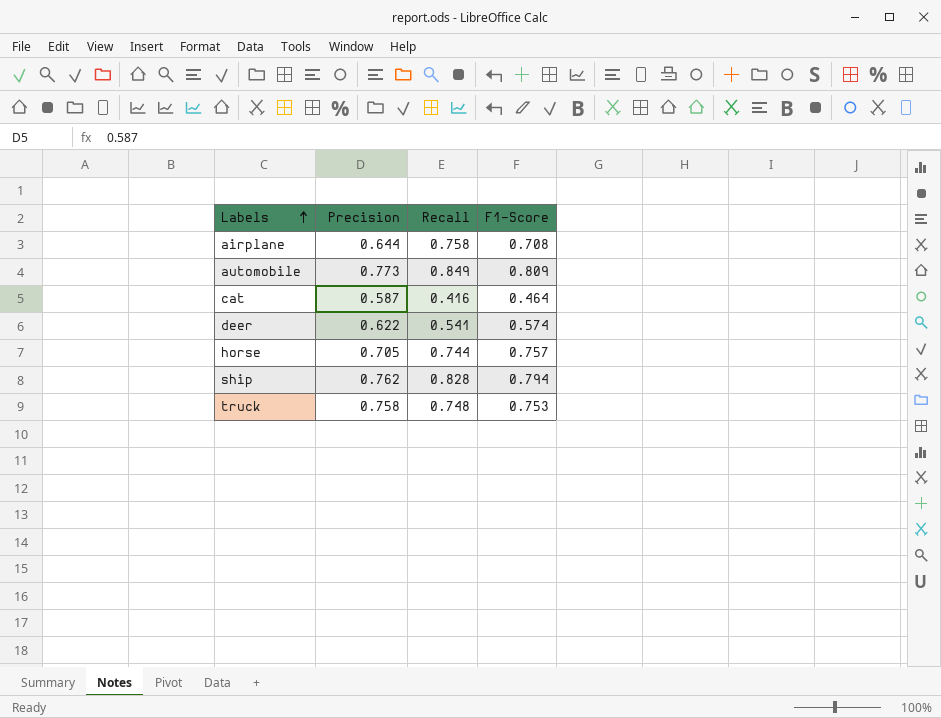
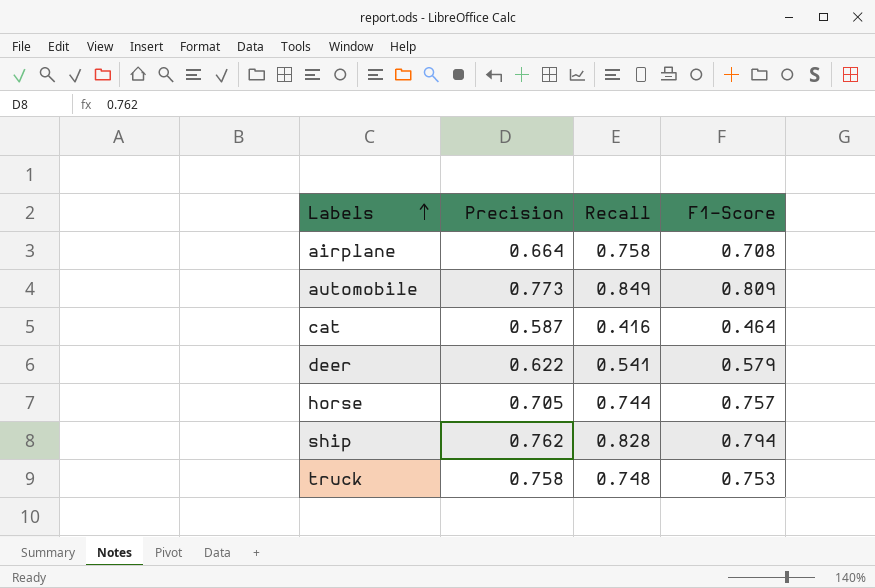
airplane | Precision: 0.644 -> 0.664
deer | F1-Score: 0.574 -> 0.579

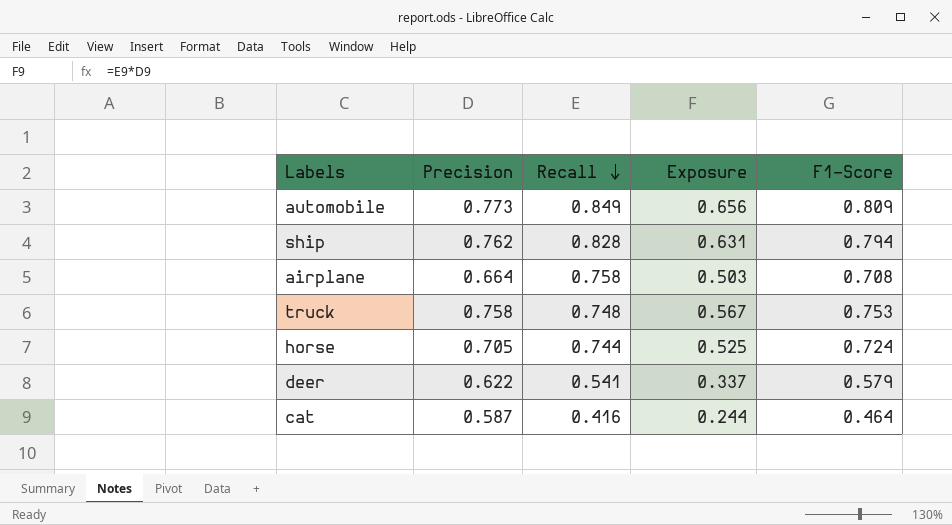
row order: Labels ascending -> Recall descending
column Exposure | formula: none -> [Precision] * [Recall]
horse | F1-Score: 0.757 -> 0.724

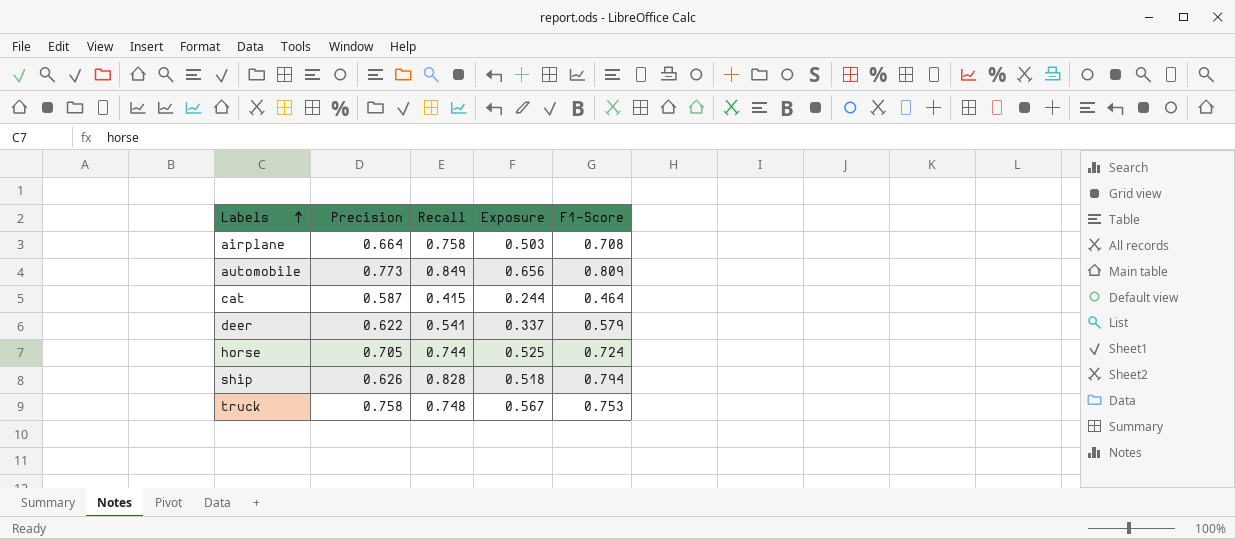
row order: Recall descending -> Labels ascending
cat | Recall: 0.416 -> 0.415
ship | Precision: 0.762 -> 0.626
ship | Exposure: 0.631 -> 0.518

